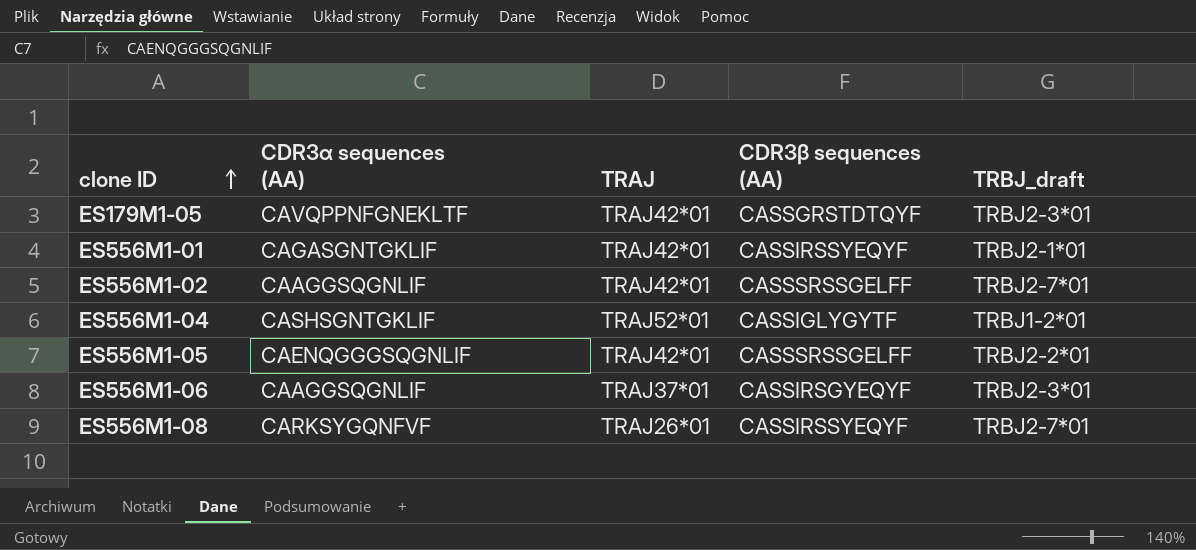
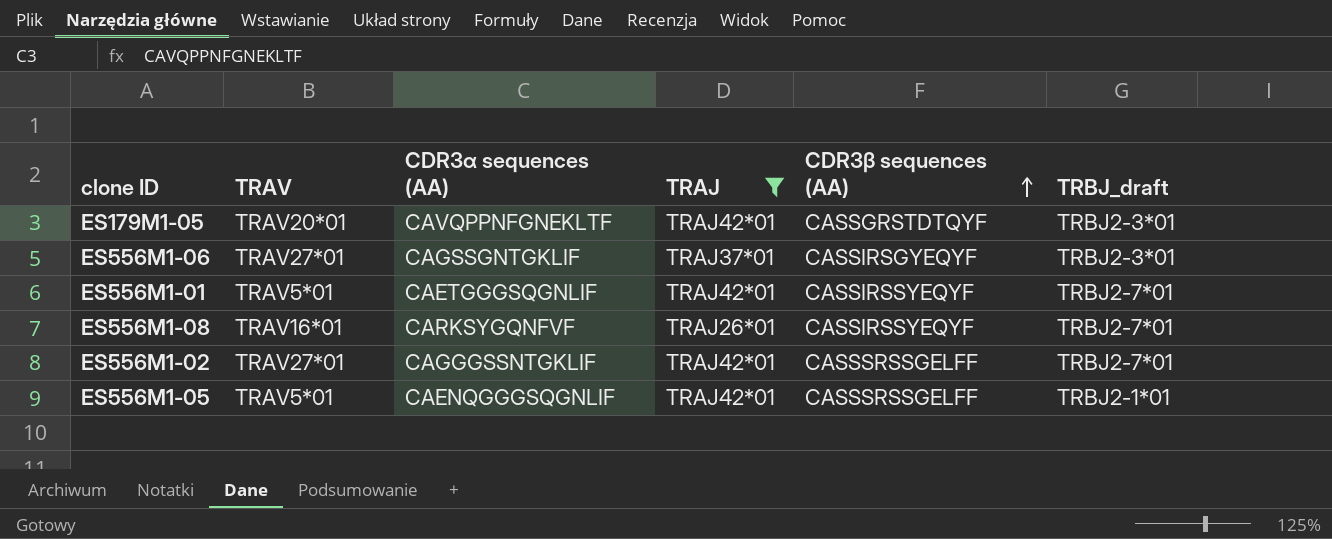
filter: none -> TRAJ != TRAJ52*01
row order: clone ID ascending -> CDR3β sequences (AA) ascending
column TRAV | position: none -> 2
ES556M1-06 | CDR3α sequences (AA): CAAGGSQGNLIF -> CAGSSGNTGKLIF
ES556M1-01 | CDR3α sequences (AA): CAGASGNTGKLIF -> CAETGGGSQGNLIF
ES556M1-01 | TRBJ_draft: TRBJ2-1*01 -> TRBJ2-7*01
ES556M1-02 | CDR3α sequences (AA): CAAGGSQGNLIF -> CAGGGSSNTGKLIF
ES556M1-05 | TRBJ_draft: TRBJ2-2*01 -> TRBJ2-1*01

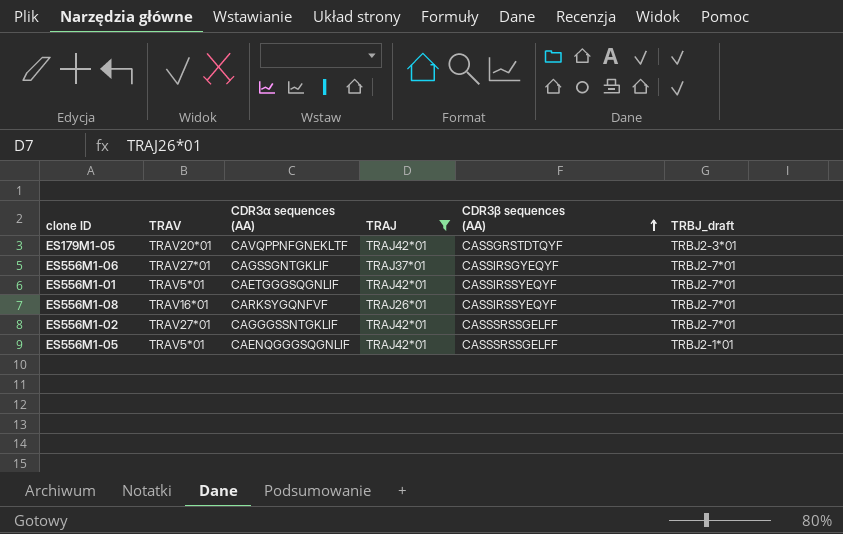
ES556M1-06 | TRBJ_draft: TRBJ2-3*01 -> TRBJ2-7*01

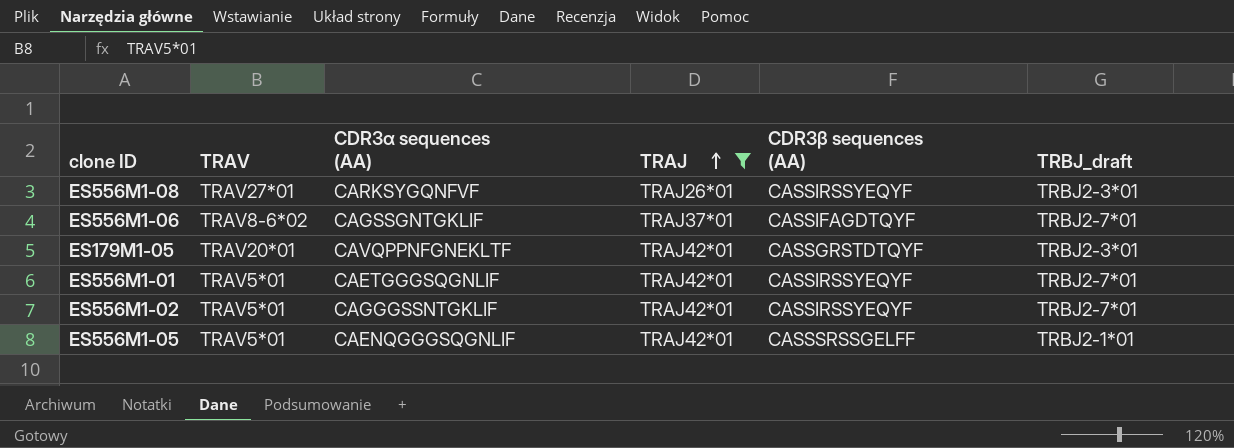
row order: CDR3β sequences (AA) ascending -> TRAJ ascending
ES556M1-08 | TRAV: TRAV16*01 -> TRAV27*01
ES556M1-08 | TRBJ_draft: TRBJ2-7*01 -> TRBJ2-3*01
ES556M1-06 | TRAV: TRAV27*01 -> TRAV8-6*02
ES556M1-06 | CDR3β sequences (AA): CASSIRSGYEQYF -> CASSIFAGDTQYF
ES556M1-02 | TRAV: TRAV27*01 -> TRAV5*01
ES556M1-02 | CDR3β sequences (AA): CASSSRSSGELFF -> CASSIRSSYEQYF

